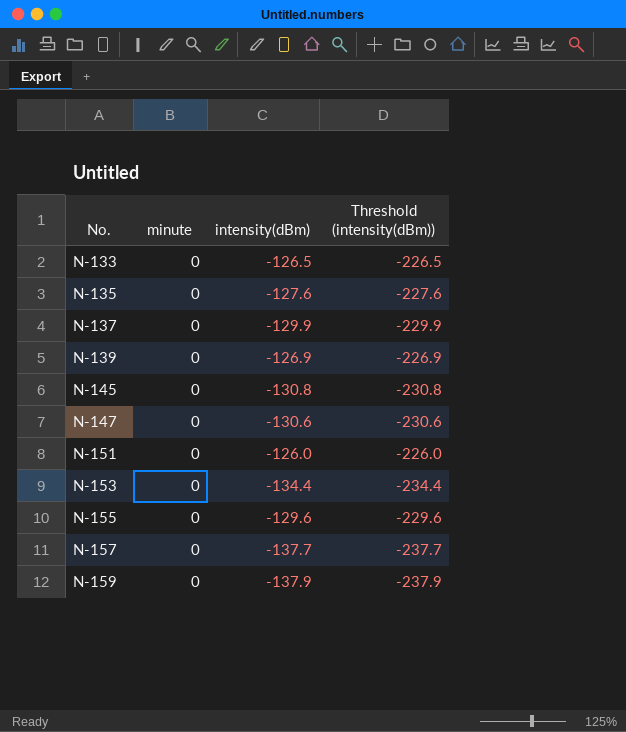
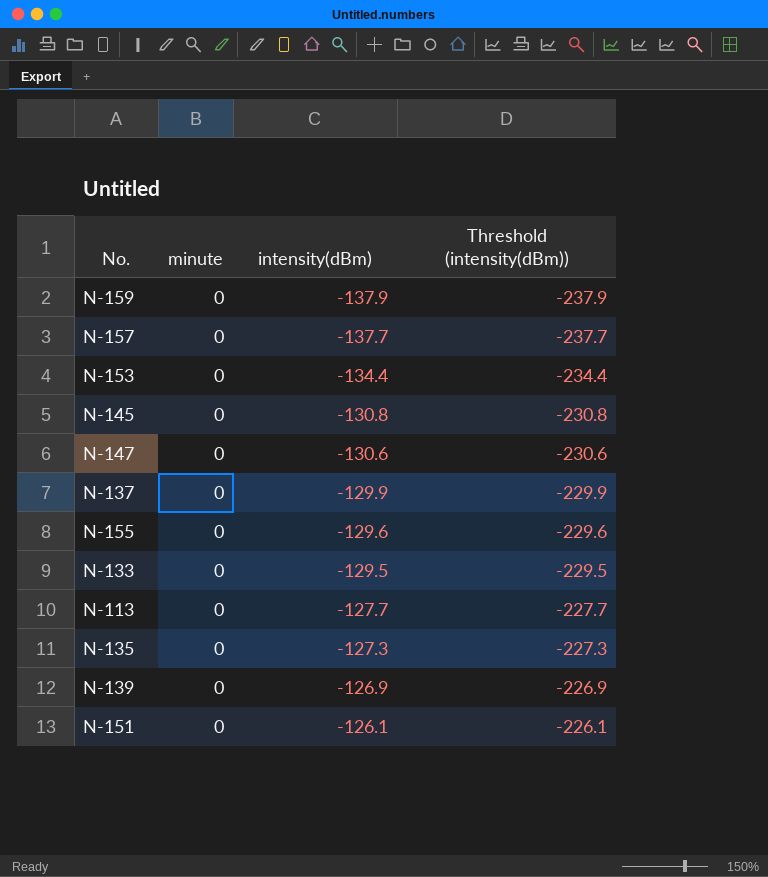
row order: No. ascending -> intensity(dBm) ascending
N-133 | intensity(dBm): -126.5 -> -129.5
N-133 | Threshold (intensity(dBm)): -226.5 -> -229.5
row N-113: none -> 0 | -127.7 | -227.7
N-135 | intensity(dBm): -127.6 -> -127.3
N-135 | Threshold (intensity(dBm)): -227.6 -> -227.3
N-151 | intensity(dBm): -126.0 -> -126.1
N-151 | Threshold (intensity(dBm)): -226.0 -> -226.1

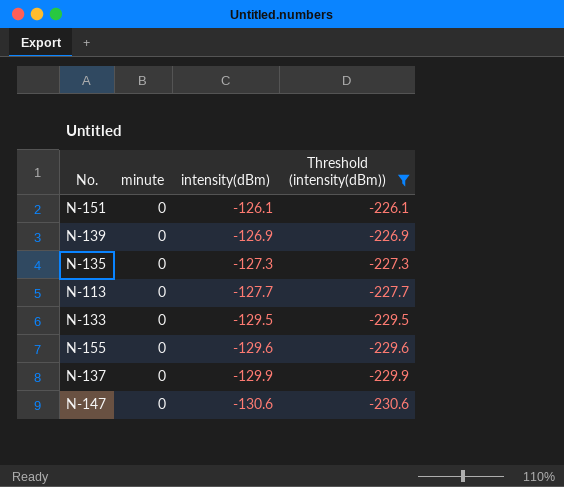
filter: none -> Threshold (intensity(dBm)) >= -230.6
row order: intensity(dBm) ascending -> intensity(dBm) descending

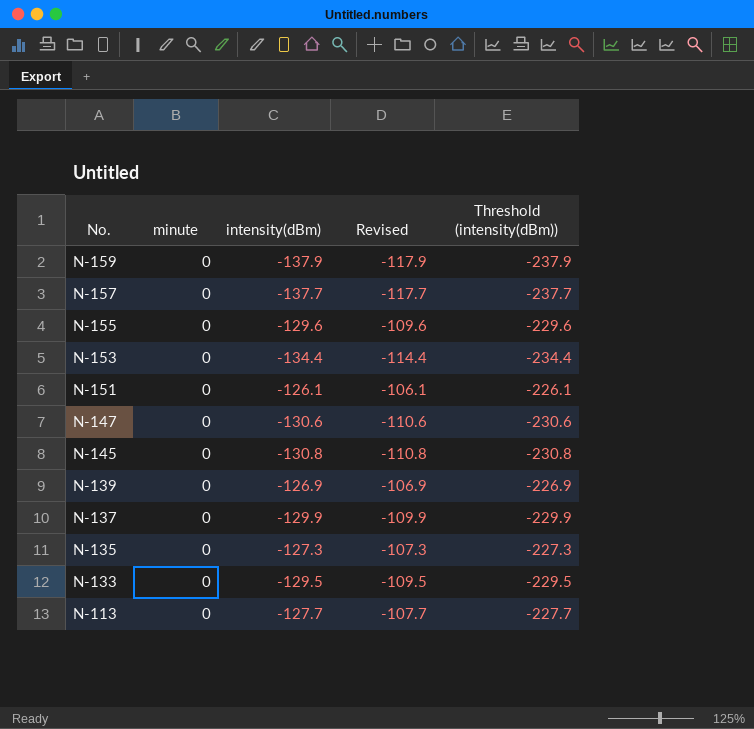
filter: Threshold (intensity(dBm)) >= -230.6 -> none
row order: intensity(dBm) descending -> No. descending
column Revised | formula: none -> [intensity(dBm)] + 20

